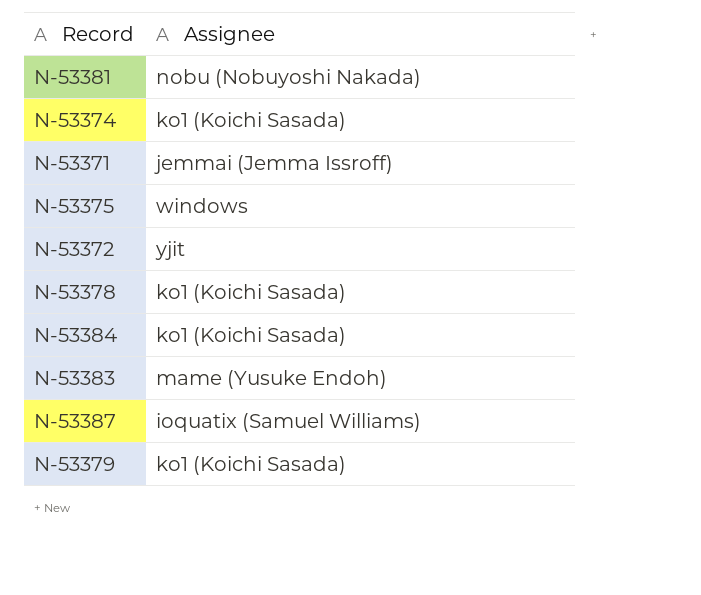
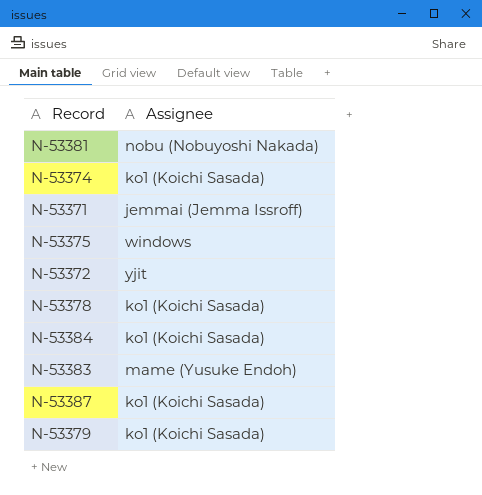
N-53387 | Assignee: ioquatix (Samuel Williams) -> ko1 (Koichi Sasada)

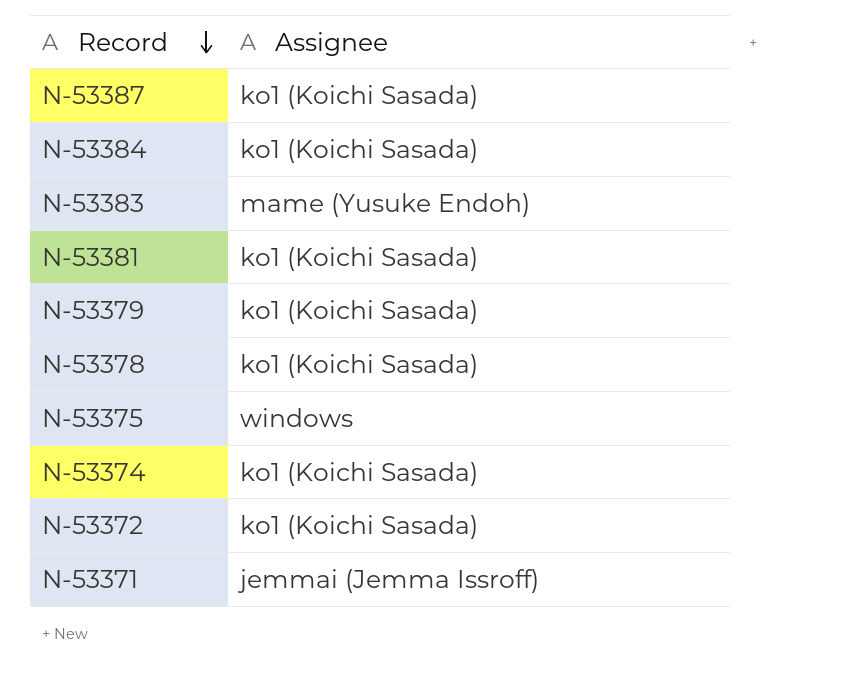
row order: none -> Record descending
N-53381 | Assignee: nobu (Nobuyoshi Nakada) -> ko1 (Koichi Sasada)
N-53372 | Assignee: yjit -> ko1 (Koichi Sasada)

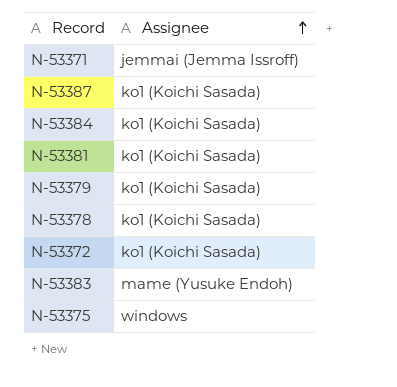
row order: Record descending -> Assignee ascending
row N-53374: ko1 (Koichi Sasada) -> none

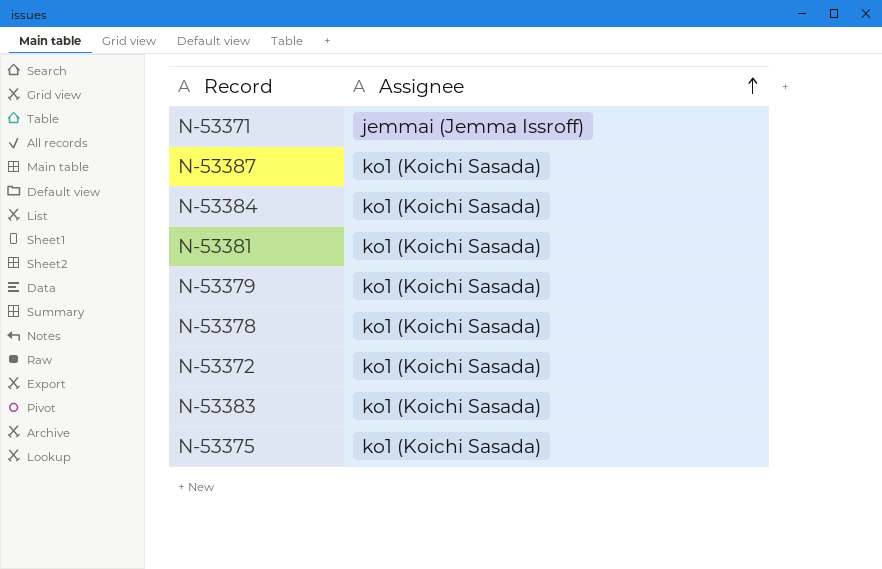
N-53383 | Assignee: mame (Yusuke Endoh) -> ko1 (Koichi Sasada)
N-53375 | Assignee: windows -> ko1 (Koichi Sasada)

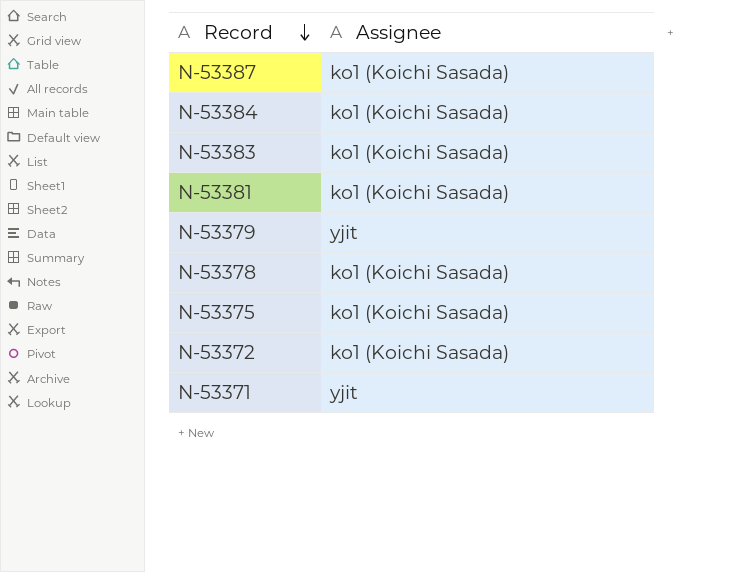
row order: Assignee ascending -> Record descending
N-53379 | Assignee: ko1 (Koichi Sasada) -> yjit
N-53371 | Assignee: jemmai (Jemma Issroff) -> yjit

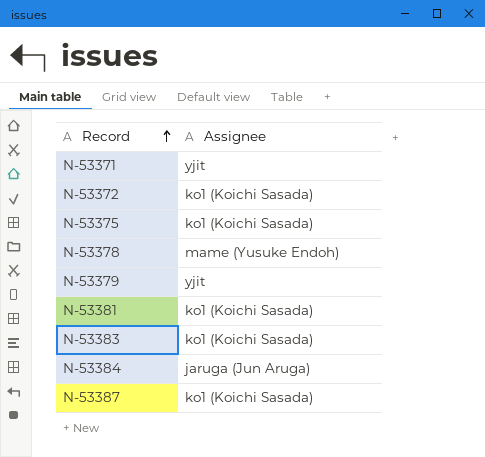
row order: Record descending -> Record ascending
N-53378 | Assignee: ko1 (Koichi Sasada) -> mame (Yusuke Endoh)
N-53384 | Assignee: ko1 (Koichi Sasada) -> jaruga (Jun Aruga)

